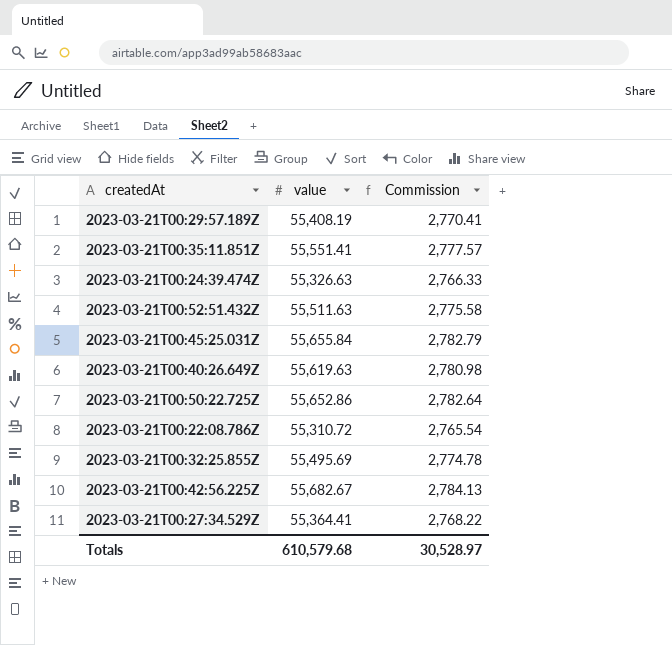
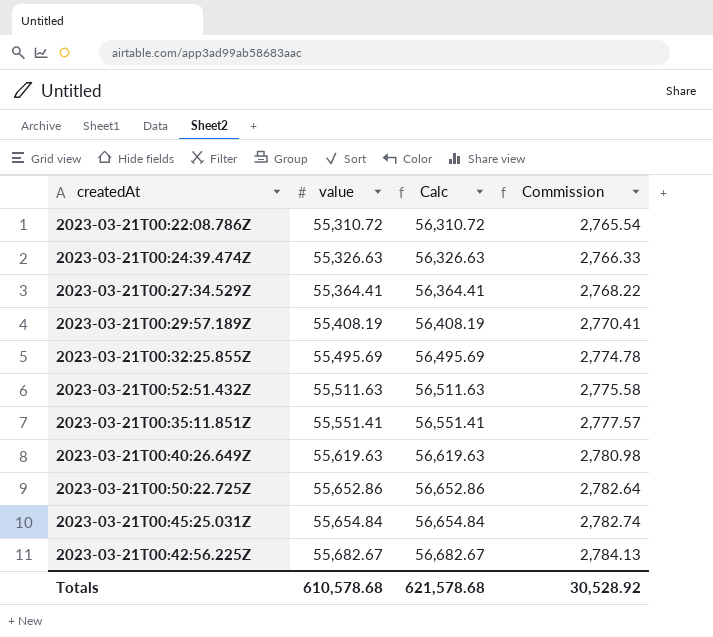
row order: none -> value ascending
column Calc | formula: none -> [value] + 1000
2023-03-21T00:45:25.031Z | value: 55,655.84 -> 55,654.84
2023-03-21T00:45:25.031Z | Commission: 2,782.79 -> 2,782.74
Totals | value: 610,579.68 -> 610,578.68
Totals | Commission: 30,528.97 -> 30,528.92

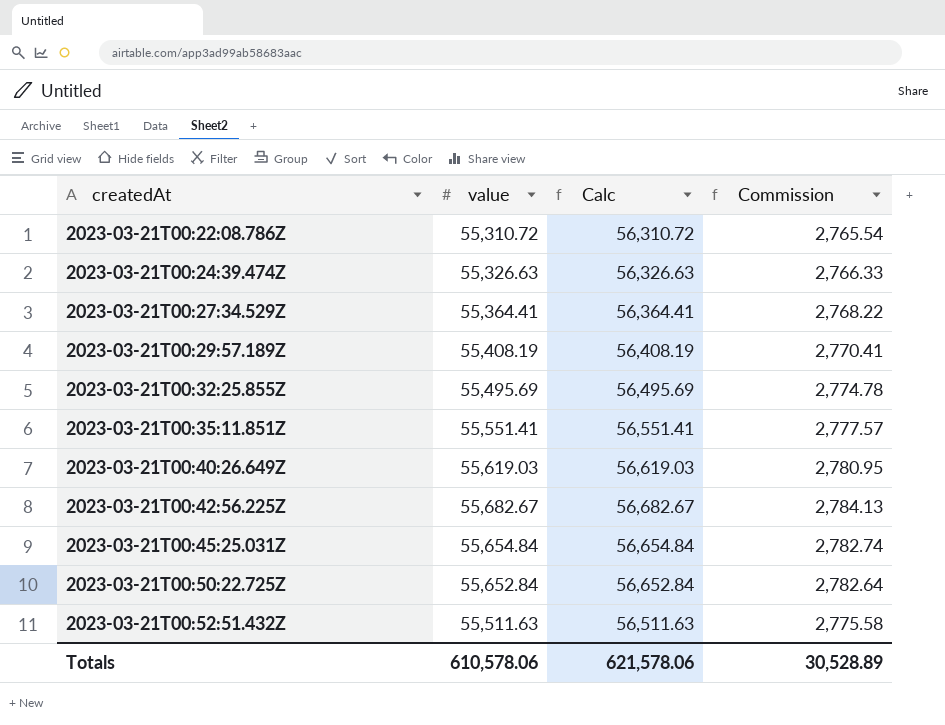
row order: value ascending -> createdAt ascending
2023-03-21T00:40:26.649Z | value: 55,619.63 -> 55,619.03
2023-03-21T00:40:26.649Z | Calc: 56,619.63 -> 56,619.03
2023-03-21T00:40:26.649Z | Commission: 2,780.98 -> 2,780.95
2023-03-21T00:50:22.725Z | value: 55,652.86 -> 55,652.84
2023-03-21T00:50:22.725Z | Calc: 56,652.86 -> 56,652.84
Totals | value: 610,578.68 -> 610,578.06
Totals | Calc: 621,578.68 -> 621,578.06
Totals | Commission: 30,528.92 -> 30,528.89

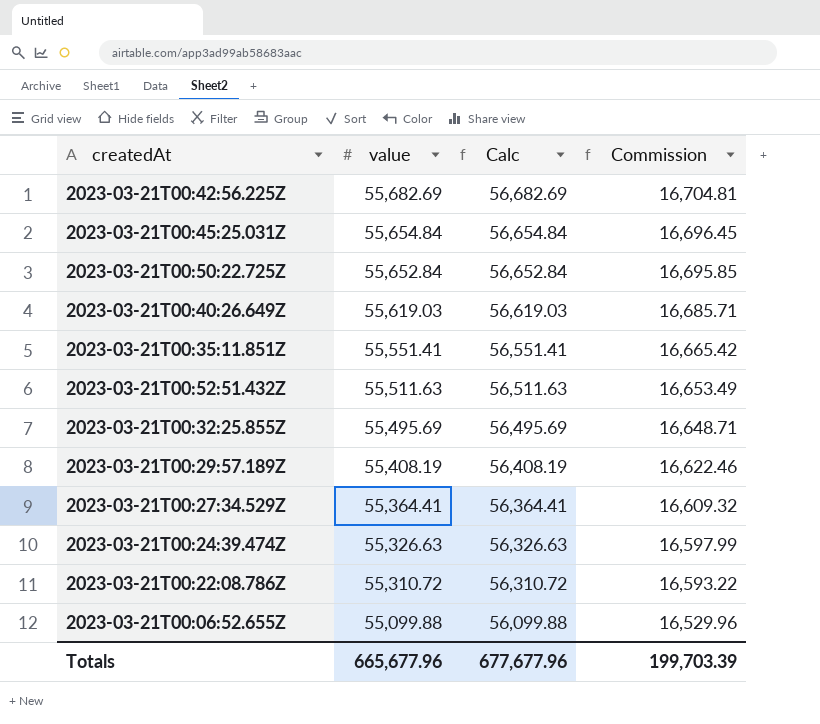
row order: createdAt ascending -> value descending
column Commission | formula: [value] * 0.05 -> [value] * 0.3
2023-03-21T00:42:56.225Z | value: 55,682.67 -> 55,682.69
2023-03-21T00:42:56.225Z | Calc: 56,682.67 -> 56,682.69
row 2023-03-21T00:06:52.655Z: none -> 55,099.88 | 56,099.88 | 16,529.96
Totals | value: 610,578.06 -> 665,677.96
Totals | Calc: 621,578.06 -> 677,677.96
Totals | Commission: 30,528.89 -> 199,703.39

